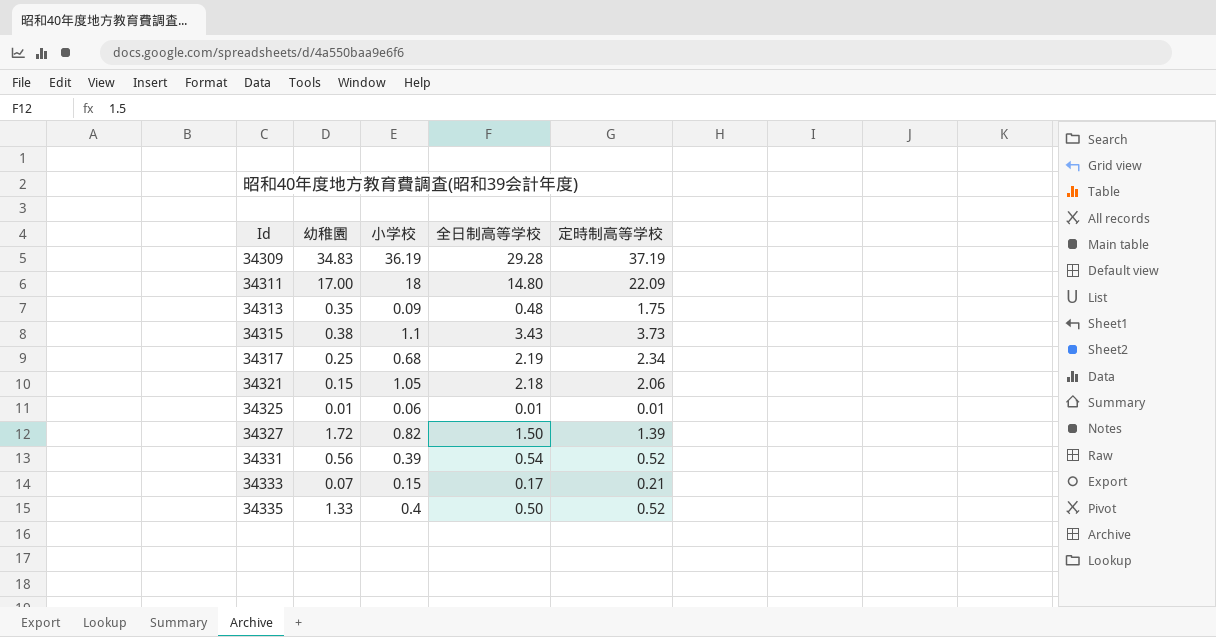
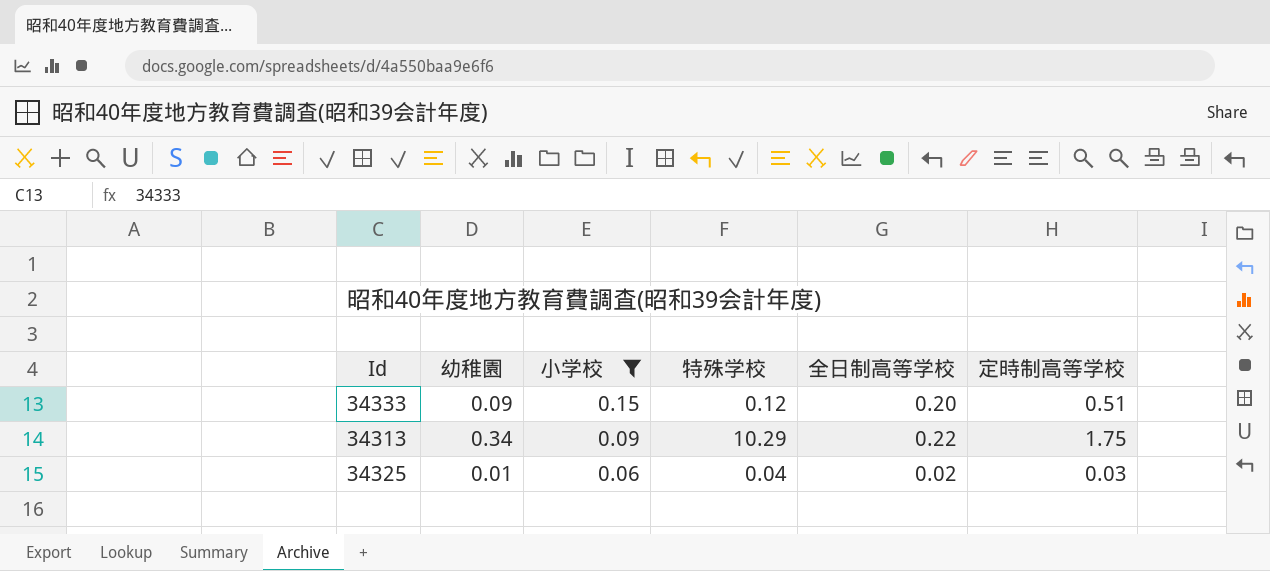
filter: none -> 小学校 <= 0.15
row order: Id ascending -> 小学校 descending
column 特殊学校 | position: none -> 4
34333 | 幼稚園: 0.07 -> 0.09
34333 | 全日制高等学校: 0.17 -> 0.20
34333 | 定時制高等学校: 0.21 -> 0.51
34313 | 幼稚園: 0.35 -> 0.34
34313 | 全日制高等学校: 0.48 -> 0.22
34325 | 全日制高等学校: 0.01 -> 0.02
34325 | 定時制高等学校: 0.01 -> 0.03

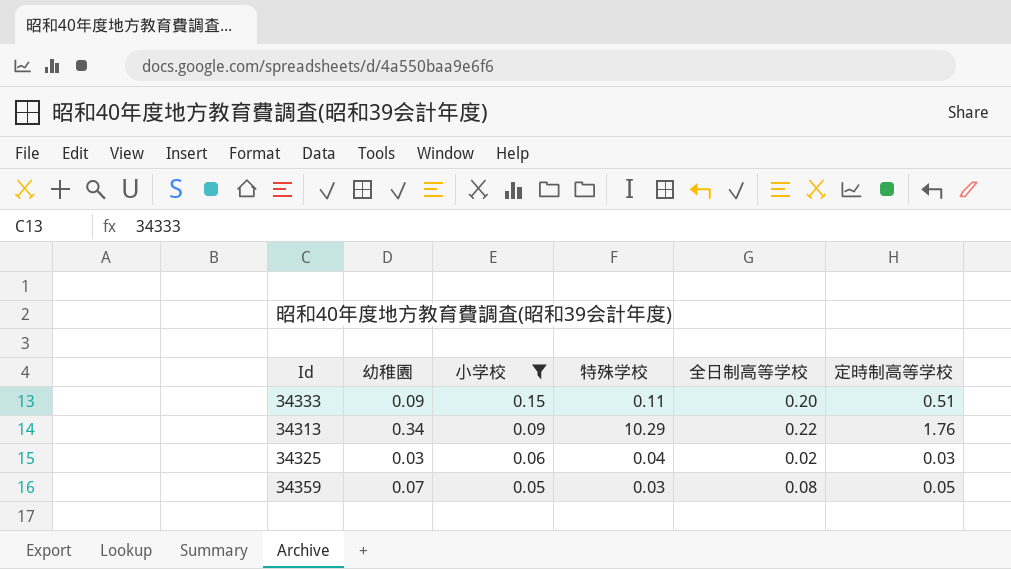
34333 | 特殊学校: 0.12 -> 0.11
34313 | 定時制高等学校: 1.75 -> 1.76
34325 | 幼稚園: 0.01 -> 0.03
row 34359: none -> 0.07 | 0.05 | 0.03 | 0.08 | 0.05

